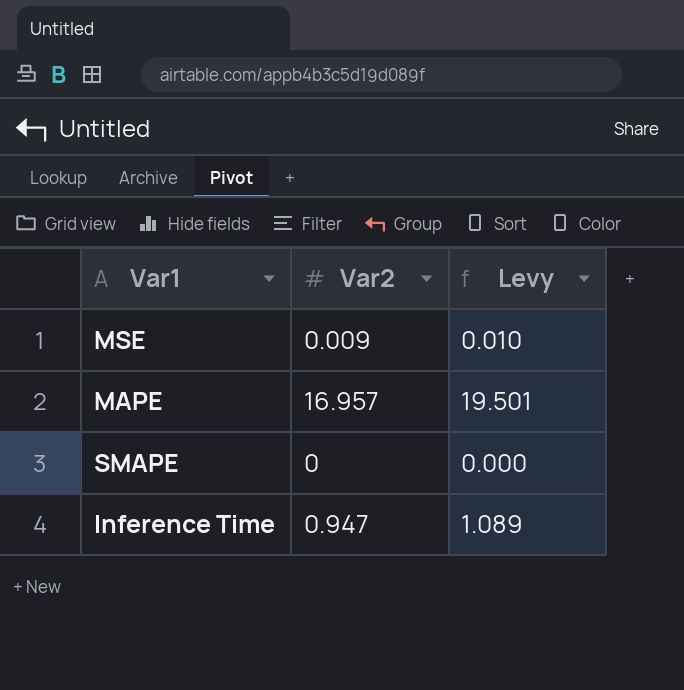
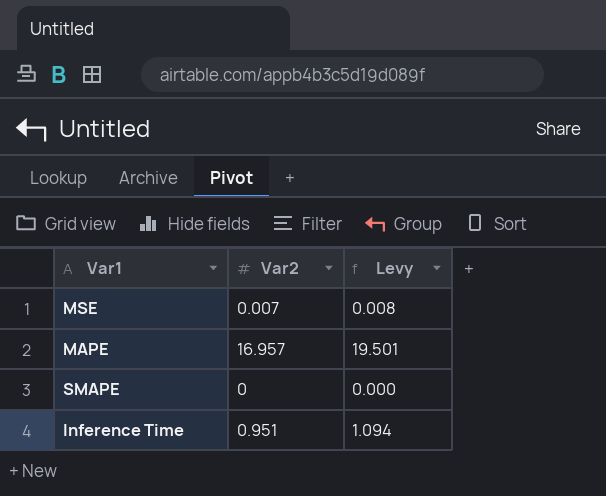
MSE | Var2: 0.009 -> 0.007
MSE | Levy: 0.010 -> 0.008
Inference Time | Var2: 0.947 -> 0.951
Inference Time | Levy: 1.089 -> 1.094

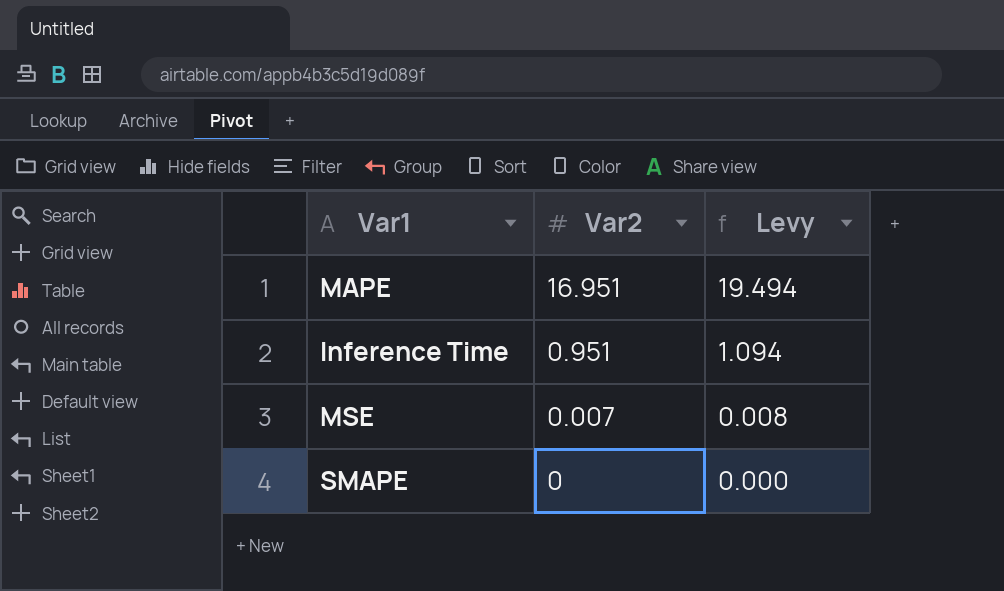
row order: none -> Var2 descending
MAPE | Var2: 16.957 -> 16.951
MAPE | Levy: 19.501 -> 19.494

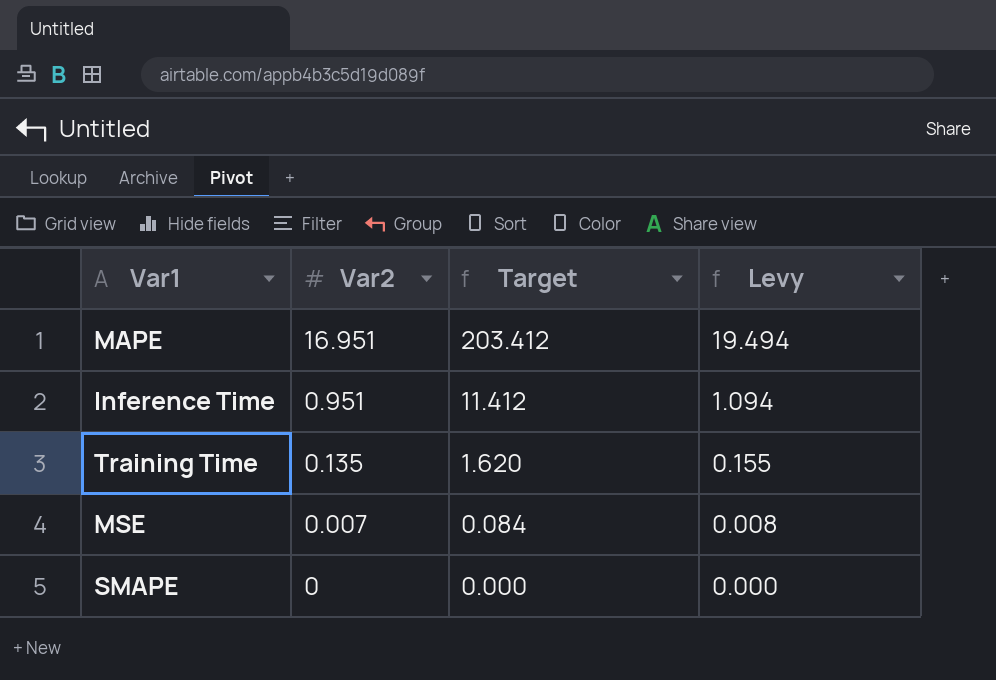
column Target | formula: none -> [Var2] * 12
row Training Time: none -> 0.135 | 1.620 | 0.155

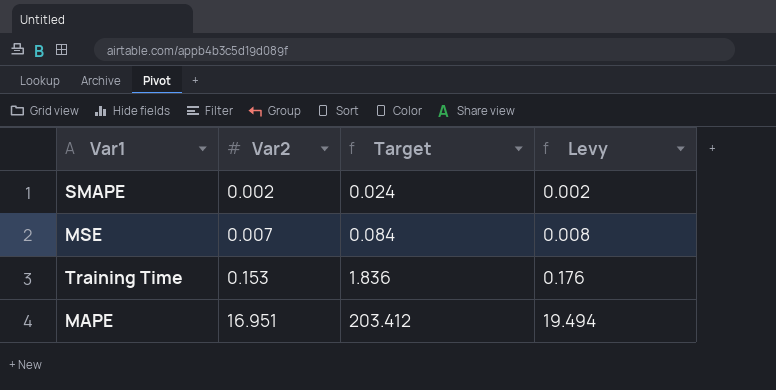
row order: Var2 descending -> Var2 ascending
row Inference Time: 0.951 | 11.412 | 1.094 -> none
SMAPE | Var2: 0 -> 0.002
SMAPE | Target: 0.000 -> 0.024
SMAPE | Levy: 0.000 -> 0.002
Training Time | Var2: 0.135 -> 0.153
Training Time | Target: 1.620 -> 1.836
Training Time | Levy: 0.155 -> 0.176

